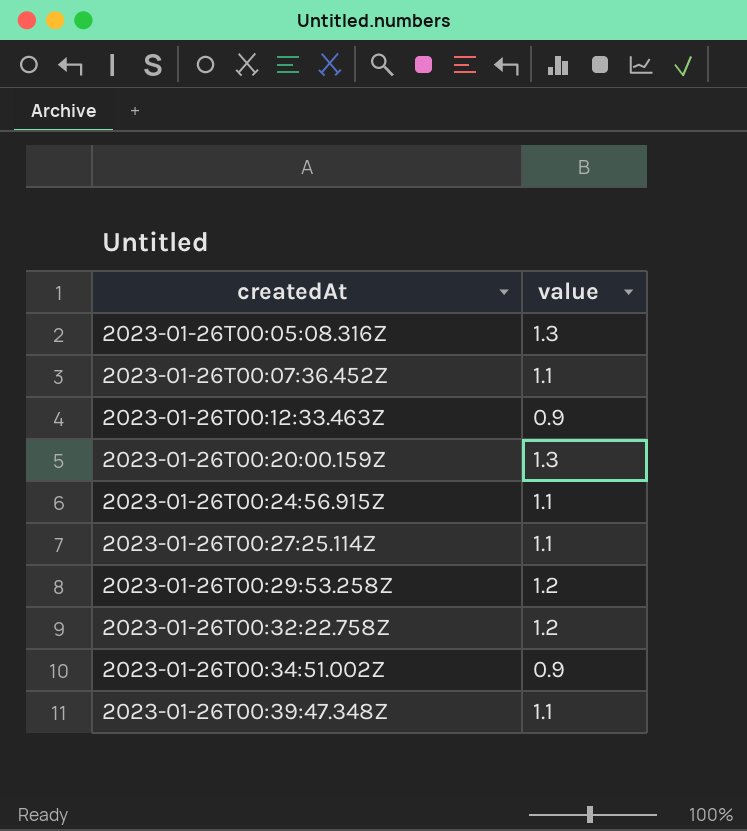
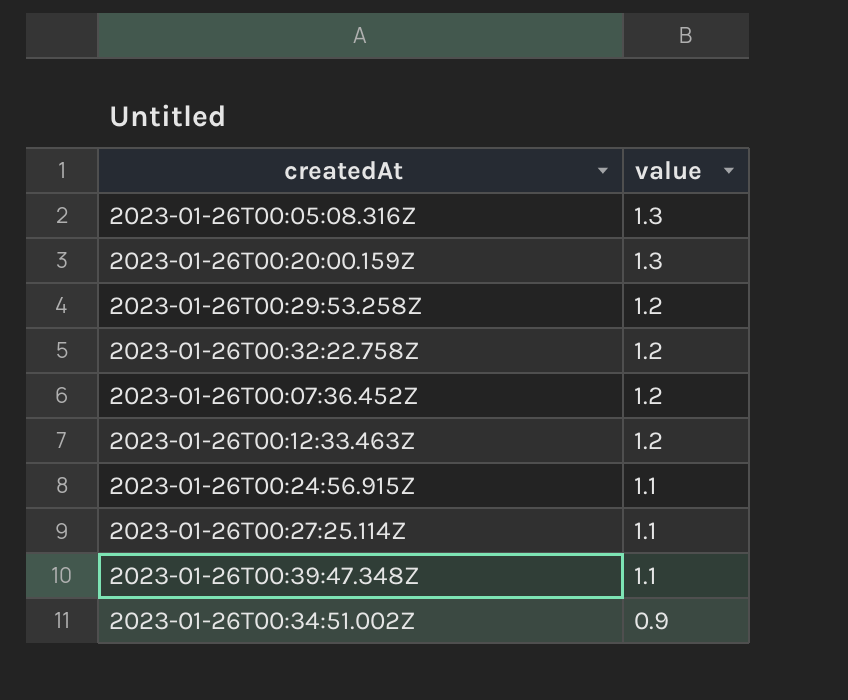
row order: createdAt ascending -> value descending
2023-01-26T00:07:36.452Z | value: 1.1 -> 1.2
2023-01-26T00:12:33.463Z | value: 0.9 -> 1.2

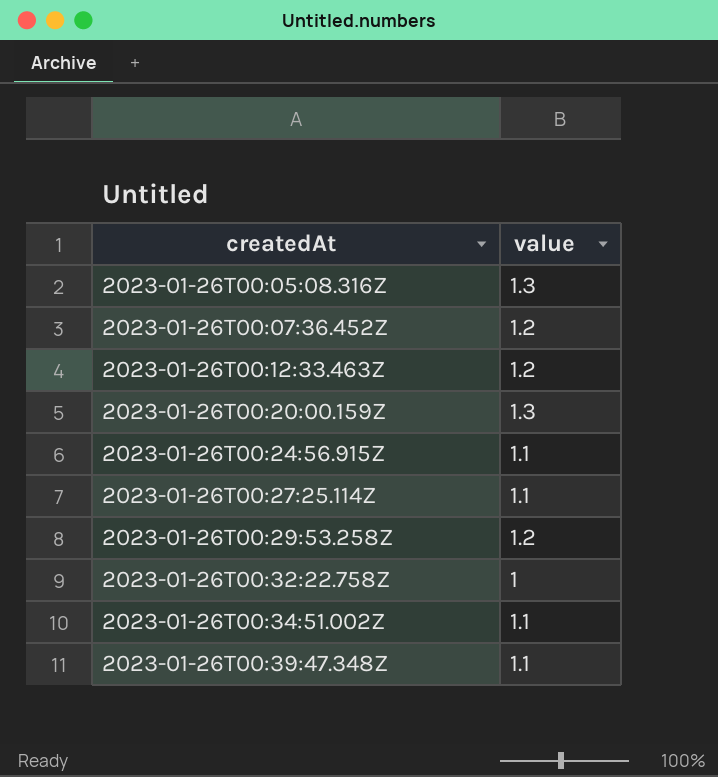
row order: value descending -> createdAt ascending
2023-01-26T00:32:22.758Z | value: 1.2 -> 1
2023-01-26T00:34:51.002Z | value: 0.9 -> 1.1

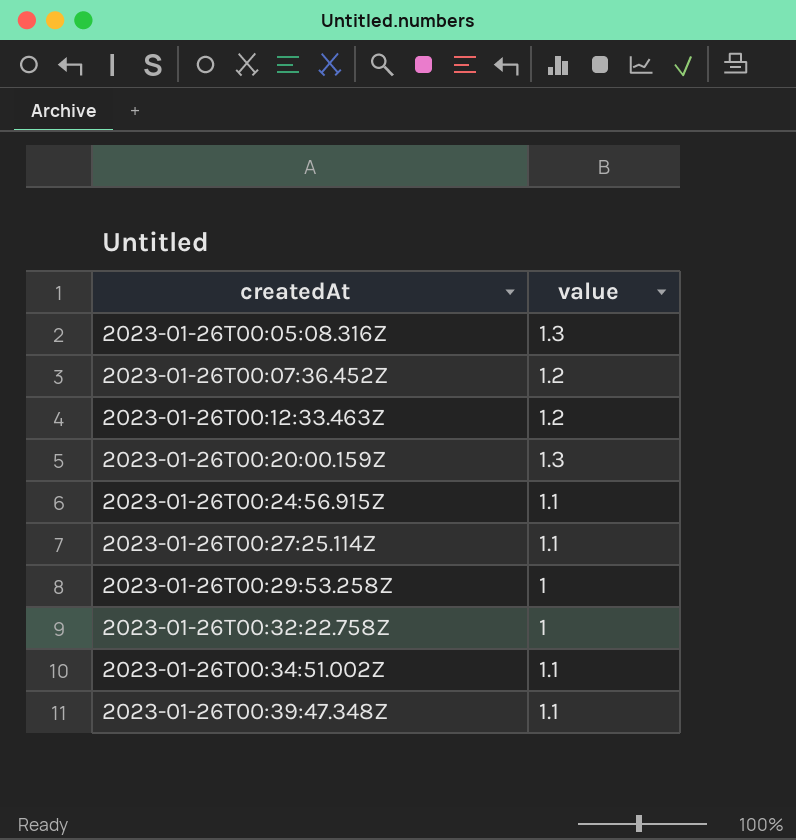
2023-01-26T00:29:53.258Z | value: 1.2 -> 1

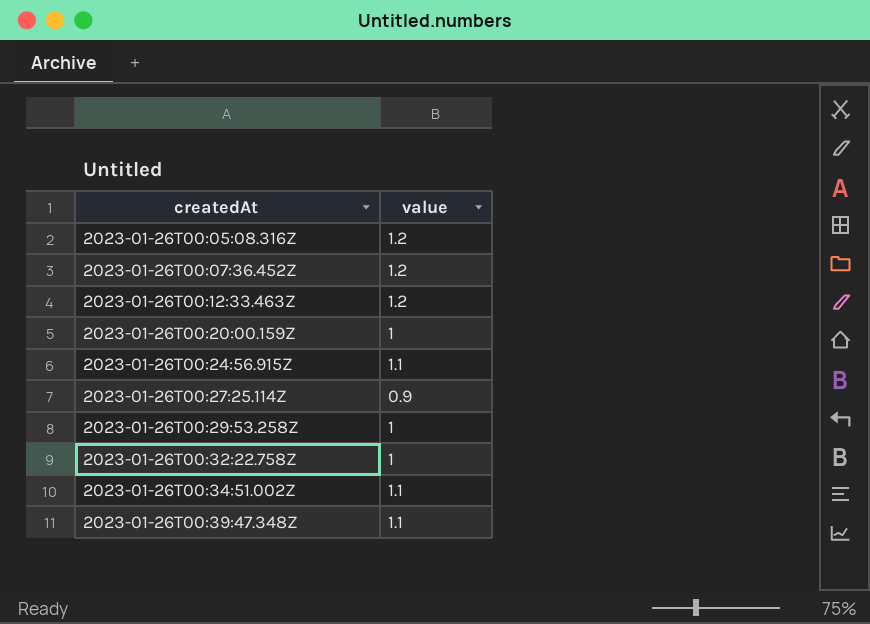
2023-01-26T00:05:08.316Z | value: 1.3 -> 1.2
2023-01-26T00:20:00.159Z | value: 1.3 -> 1
2023-01-26T00:27:25.114Z | value: 1.1 -> 0.9

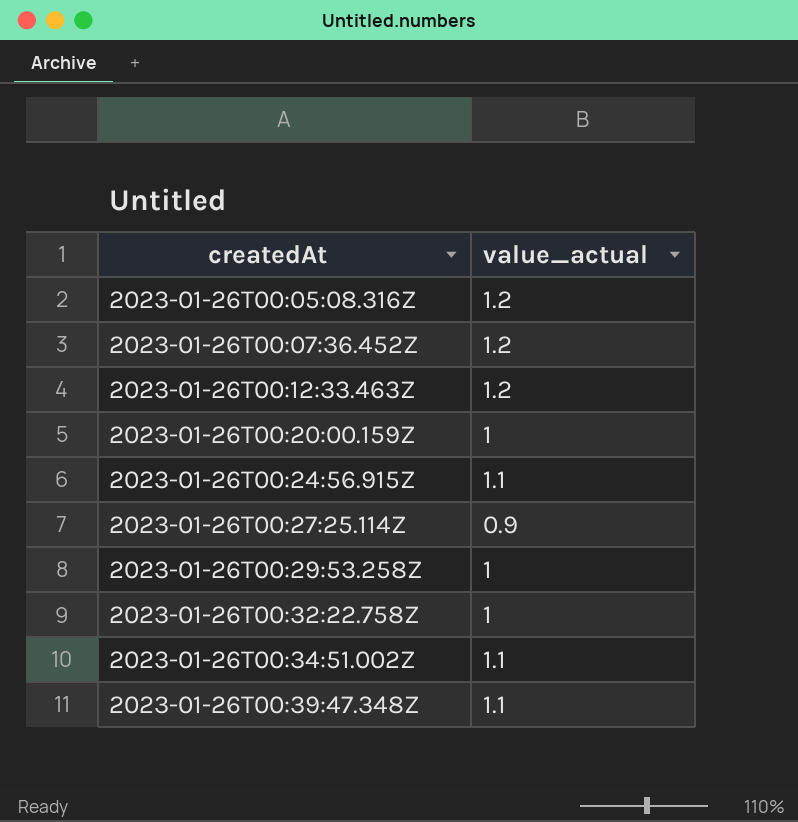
column name: value -> value_actual

